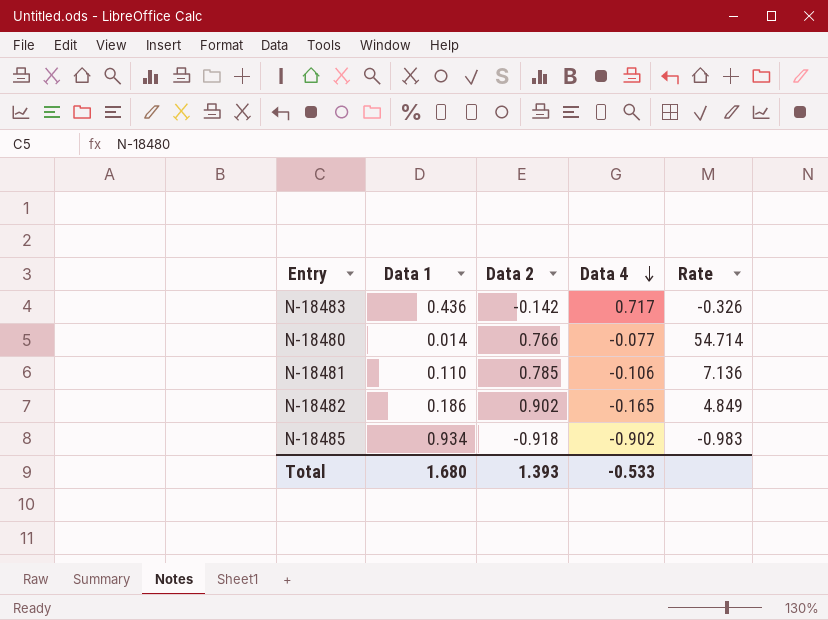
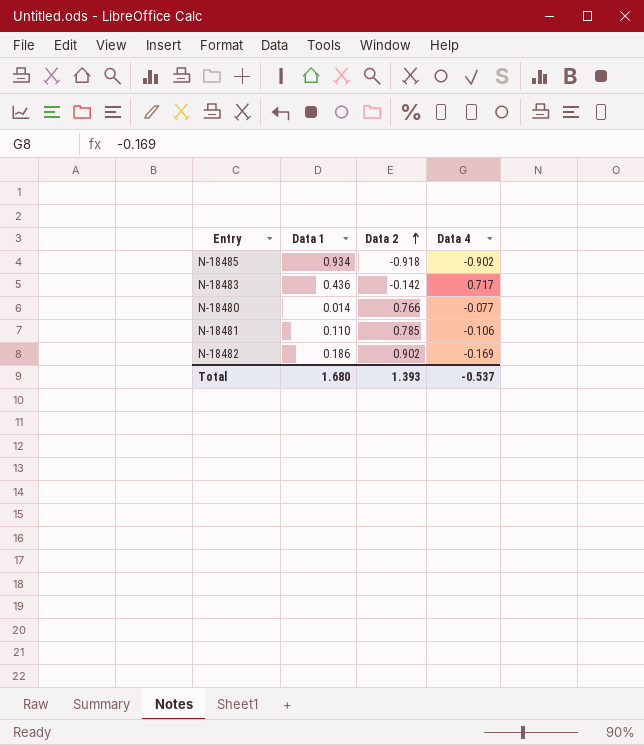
row order: Data 4 descending -> Data 2 ascending
column Rate | formula: [Data 2] / [Data 1] -> none
N-18482 | Data 4: -0.165 -> -0.169
Total | Data 4: -0.533 -> -0.537

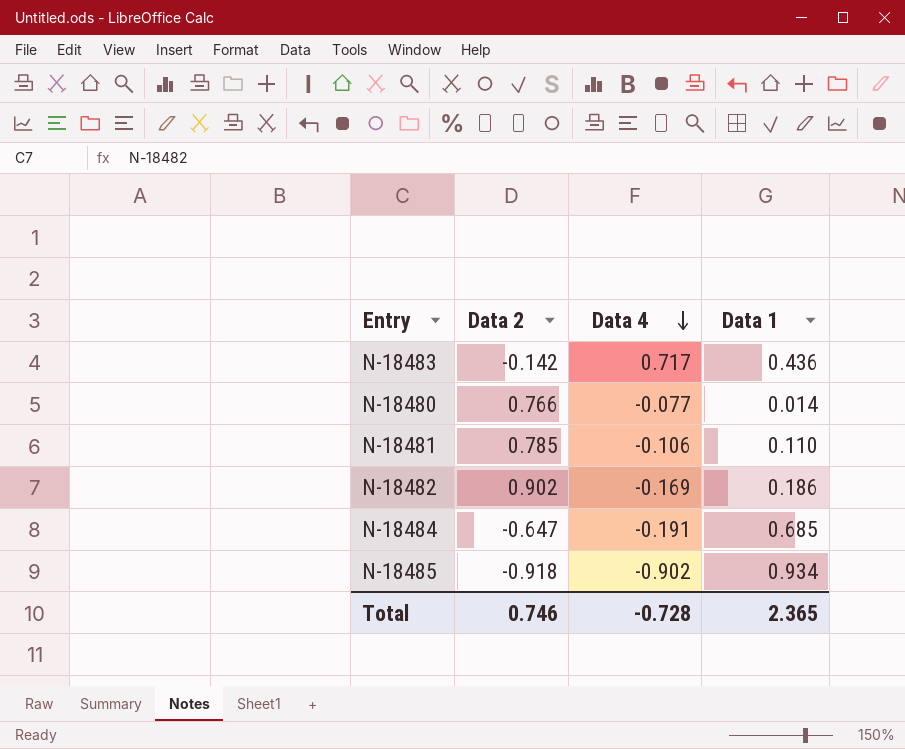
row order: Data 2 ascending -> Data 4 descending
column Data 1 | position: 2 -> 4
row N-18484: none -> -0.647 | -0.191 | 0.685
Total | Data 2: 1.393 -> 0.746
Total | Data 4: -0.537 -> -0.728
Total | Data 1: 1.680 -> 2.365

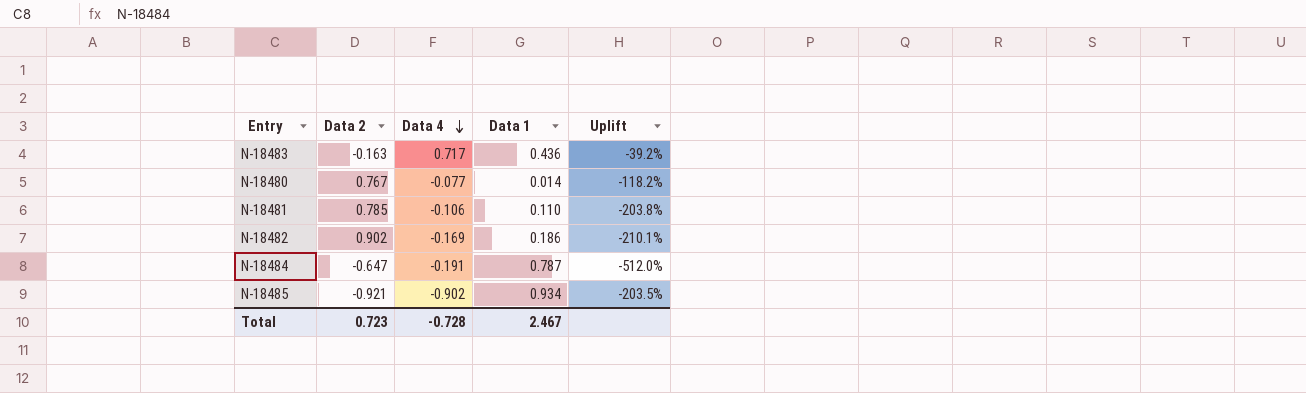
column Uplift | formula: none -> ([Data 1] - [Data 4]) / [Data 4]
N-18483 | Data 2: -0.142 -> -0.163
N-18480 | Data 2: 0.766 -> 0.767
N-18484 | Data 1: 0.685 -> 0.787
N-18485 | Data 2: -0.918 -> -0.921
Total | Data 2: 0.746 -> 0.723
Total | Data 1: 2.365 -> 2.467

